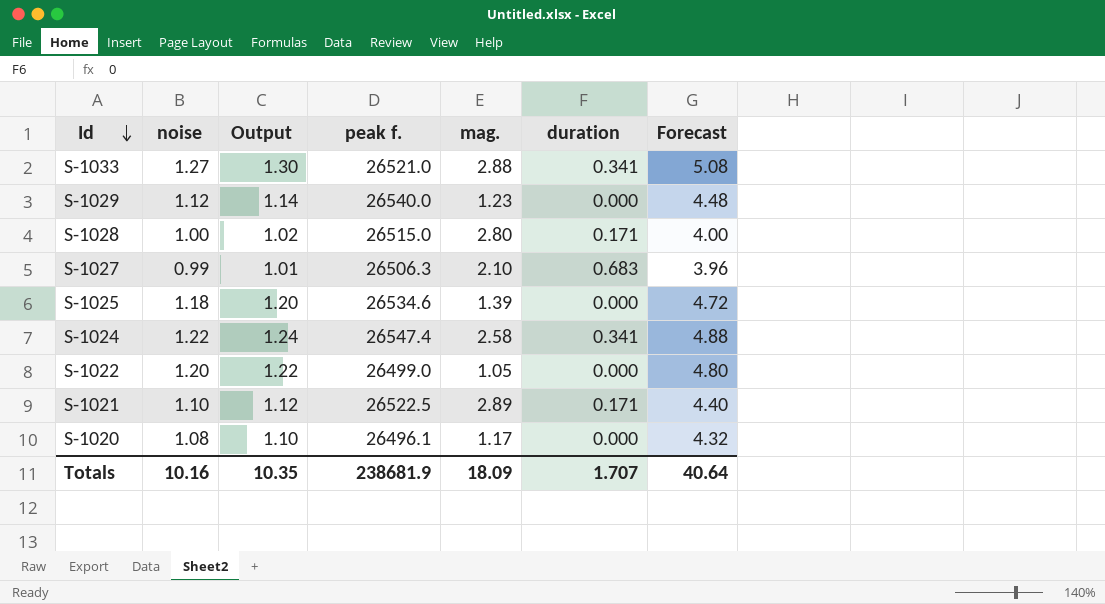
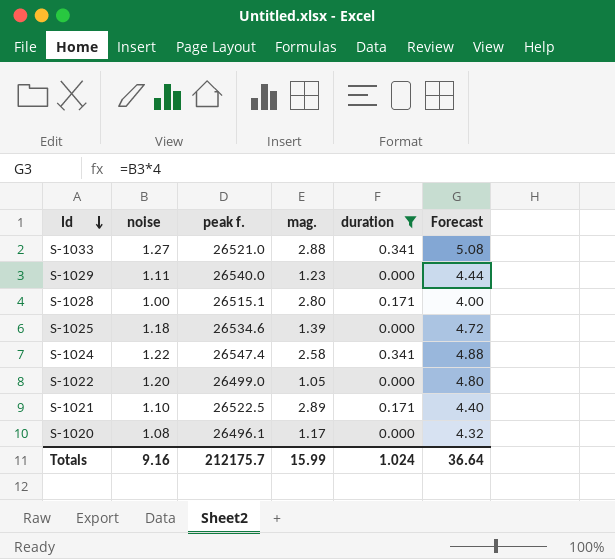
filter: none -> duration != 0.683
column Output | formula: [noise] * 1.02 -> none
S-1029 | noise: 1.12 -> 1.11
S-1029 | Forecast: 4.48 -> 4.44
S-1028 | peak f.: 26515.0 -> 26515.1
Totals | noise: 10.16 -> 9.16
Totals | peak f.: 238681.9 -> 212175.7
Totals | mag.: 18.09 -> 15.99
Totals | duration: 1.707 -> 1.024
Totals | Forecast: 40.64 -> 36.64

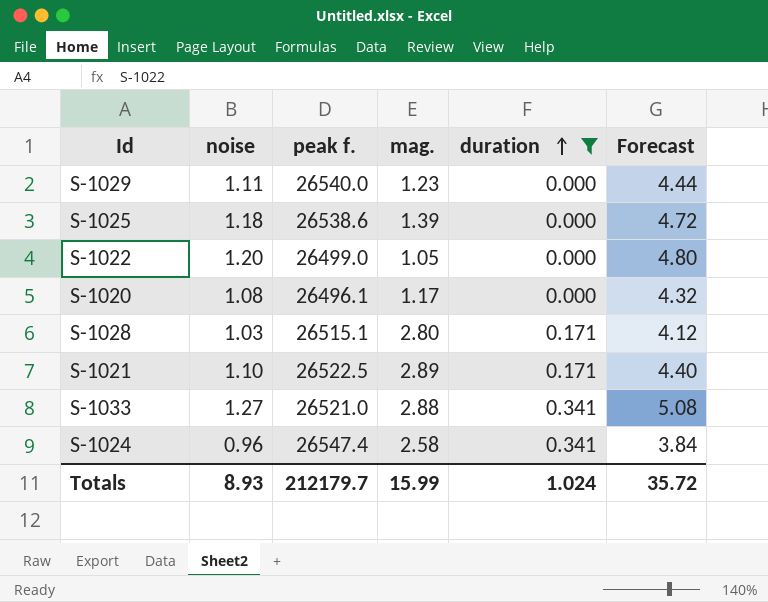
row order: Id descending -> duration ascending
S-1025 | peak f.: 26534.6 -> 26538.6
S-1028 | noise: 1.00 -> 1.03
S-1028 | Forecast: 4.00 -> 4.12
S-1024 | noise: 1.22 -> 0.96
S-1024 | Forecast: 4.88 -> 3.84
Totals | noise: 9.16 -> 8.93
Totals | peak f.: 212175.7 -> 212179.7
Totals | Forecast: 36.64 -> 35.72

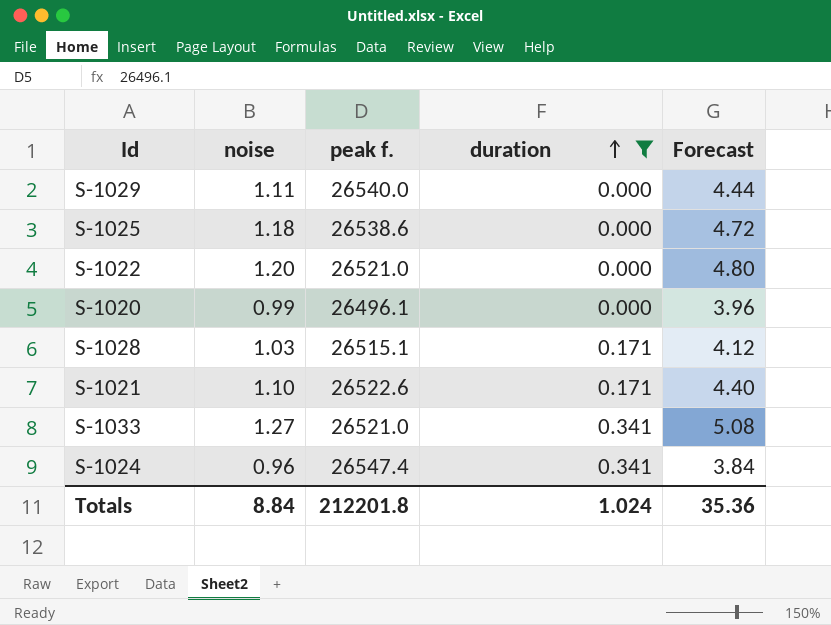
column mag. | position: 4 -> none
S-1022 | peak f.: 26499.0 -> 26521.0
S-1020 | noise: 1.08 -> 0.99
S-1020 | Forecast: 4.32 -> 3.96
S-1021 | peak f.: 26522.5 -> 26522.6
Totals | noise: 8.93 -> 8.84
Totals | peak f.: 212179.7 -> 212201.8
Totals | Forecast: 35.72 -> 35.36

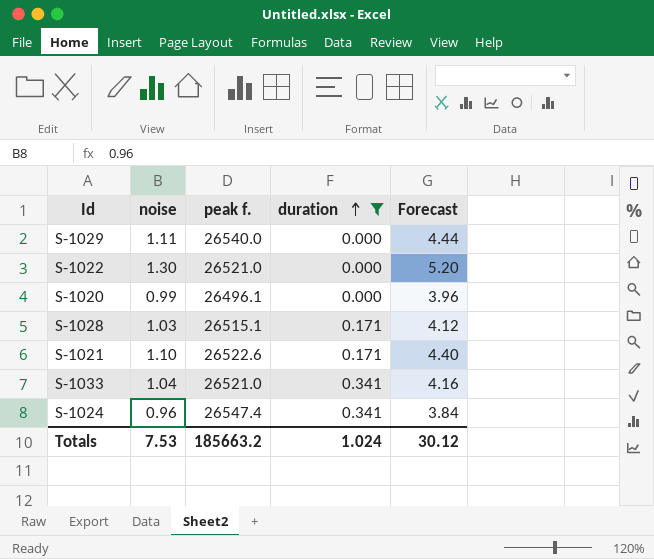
row S-1025: 1.18 | 26538.6 | 0.000 | 4.72 -> none
S-1022 | noise: 1.20 -> 1.30
S-1022 | Forecast: 4.80 -> 5.20
S-1033 | noise: 1.27 -> 1.04
S-1033 | Forecast: 5.08 -> 4.16
Totals | noise: 8.84 -> 7.53
Totals | peak f.: 212201.8 -> 185663.2
Totals | Forecast: 35.36 -> 30.12

